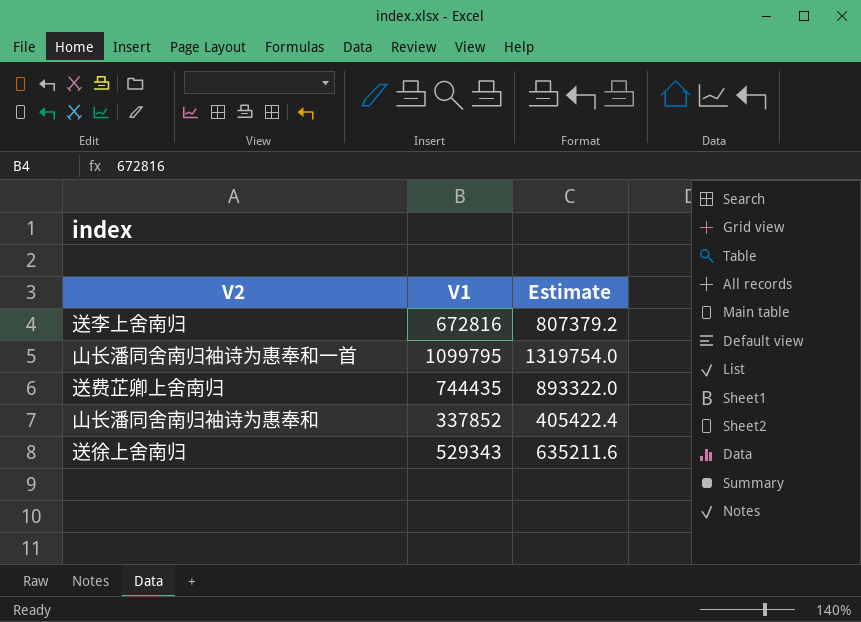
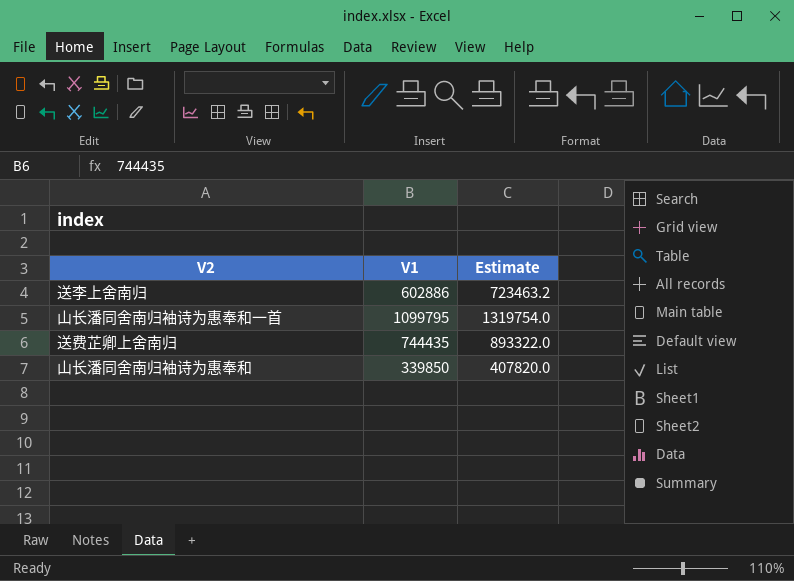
row 送徐上舍南归: 529343 | 635211.6 -> none
送李上舍南归 | V1: 672816 -> 602886
送李上舍南归 | Estimate: 807379.2 -> 723463.2
山长潘同舍南归袖诗为惠奉和 | V1: 337852 -> 339850
山长潘同舍南归袖诗为惠奉和 | Estimate: 405422.4 -> 407820.0

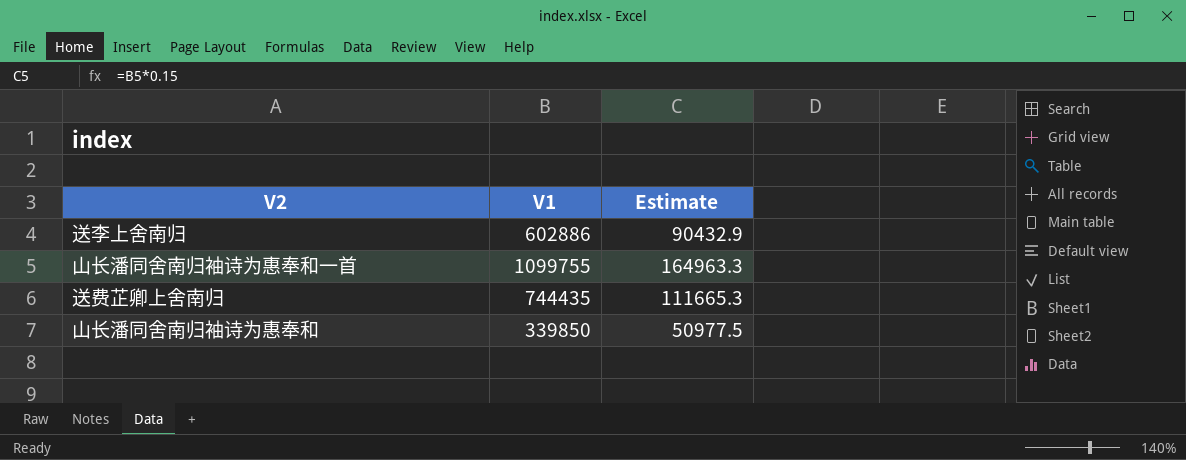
column Estimate | formula: [V1] * 1.2 -> [V1] * 0.15
山长潘同舍南归袖诗为惠奉和一首 | V1: 1099795 -> 1099755

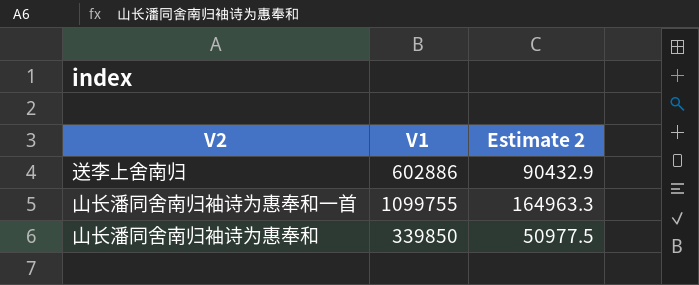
column name: Estimate -> Estimate 2
row 送费芷卿上舍南归: 744435 | 111665.3 -> none

